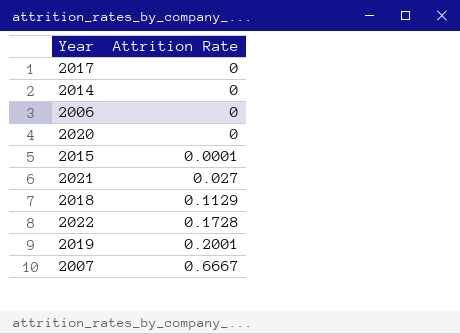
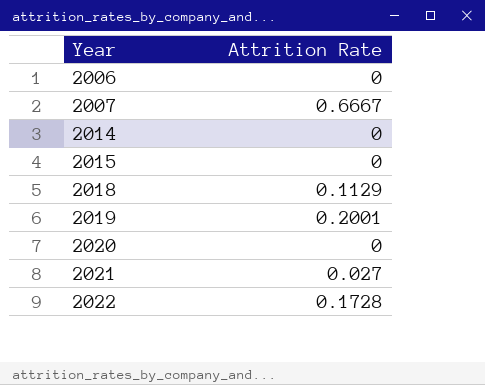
row order: Attrition Rate ascending -> Year ascending
row 2017: 0 -> none
2015 | Attrition Rate: 0.0001 -> 0

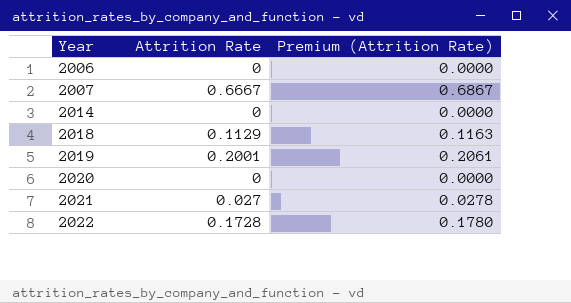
column Premium (Attrition Rate) | formula: none -> [Attrition Rate] * 1.03
row 2015: 0 -> none

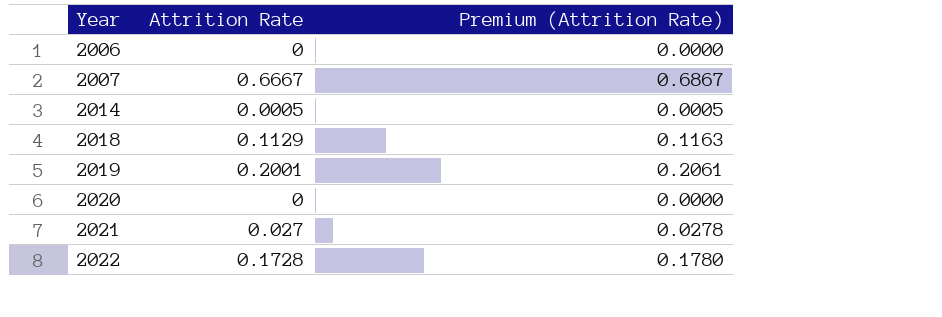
2014 | Attrition Rate: 0 -> 0.0005
2014 | Premium (Attrition Rate): 0.0000 -> 0.0005

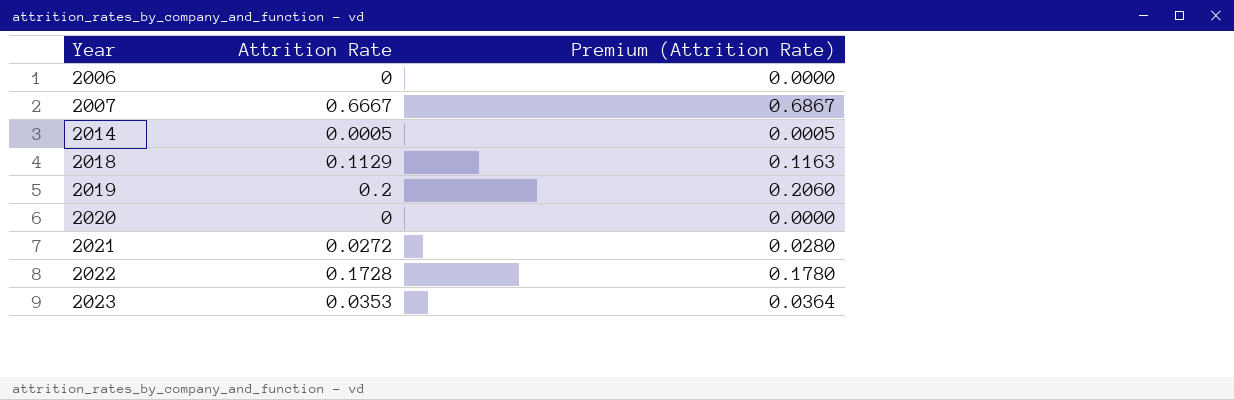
2019 | Attrition Rate: 0.2001 -> 0.2
2019 | Premium (Attrition Rate): 0.2061 -> 0.2060
2021 | Attrition Rate: 0.027 -> 0.0272
2021 | Premium (Attrition Rate): 0.0278 -> 0.0280
row 2023: none -> 0.0353 | 0.0364

